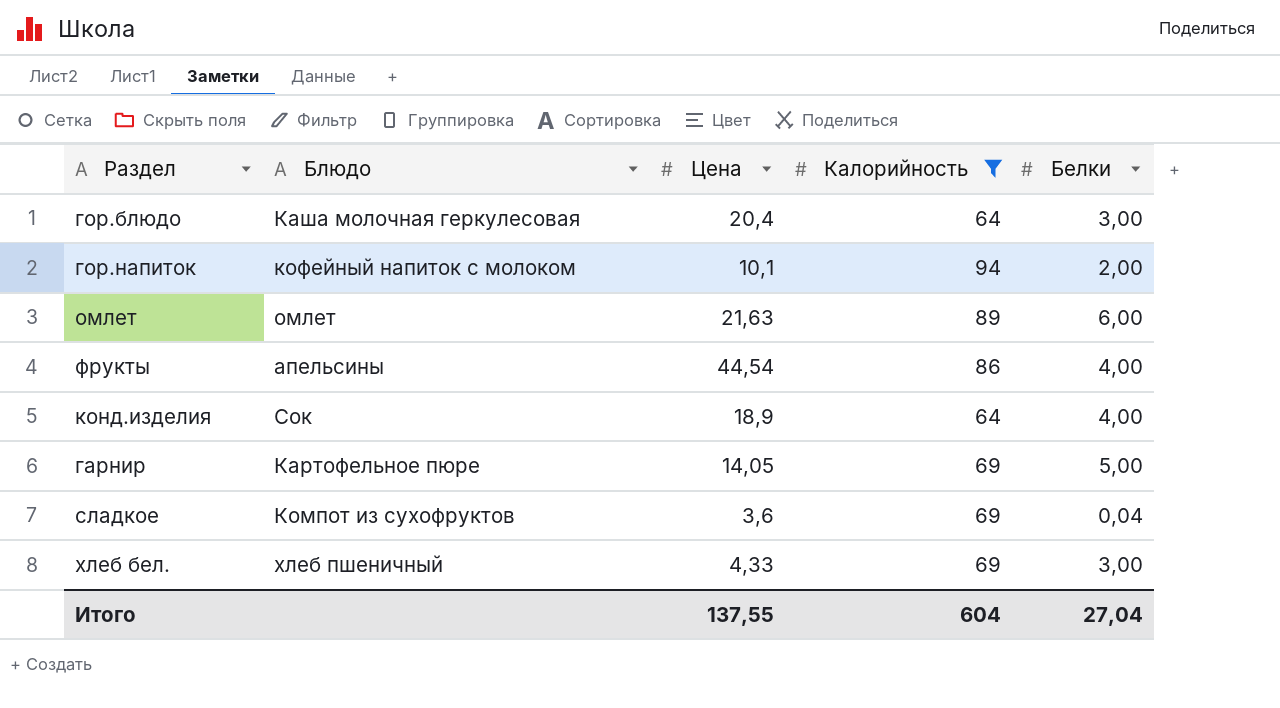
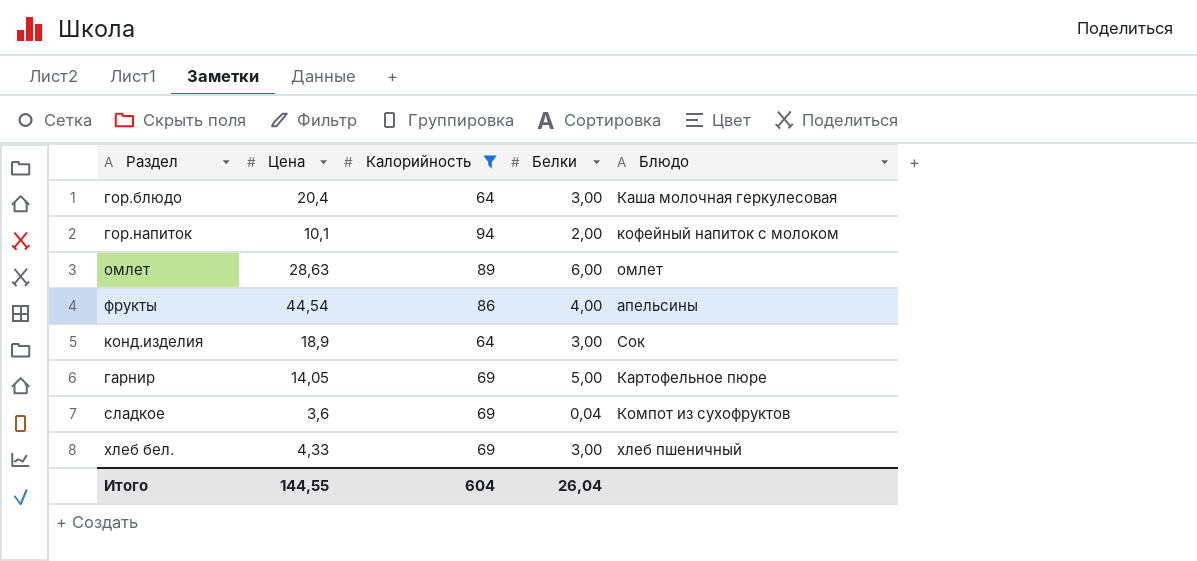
column Блюдо | position: 2 -> 5
омлет | Цена: 21,63 -> 28,63
конд.изделия | Белки: 4,00 -> 3,00
Итого | Цена: 137,55 -> 144,55
Итого | Белки: 27,04 -> 26,04

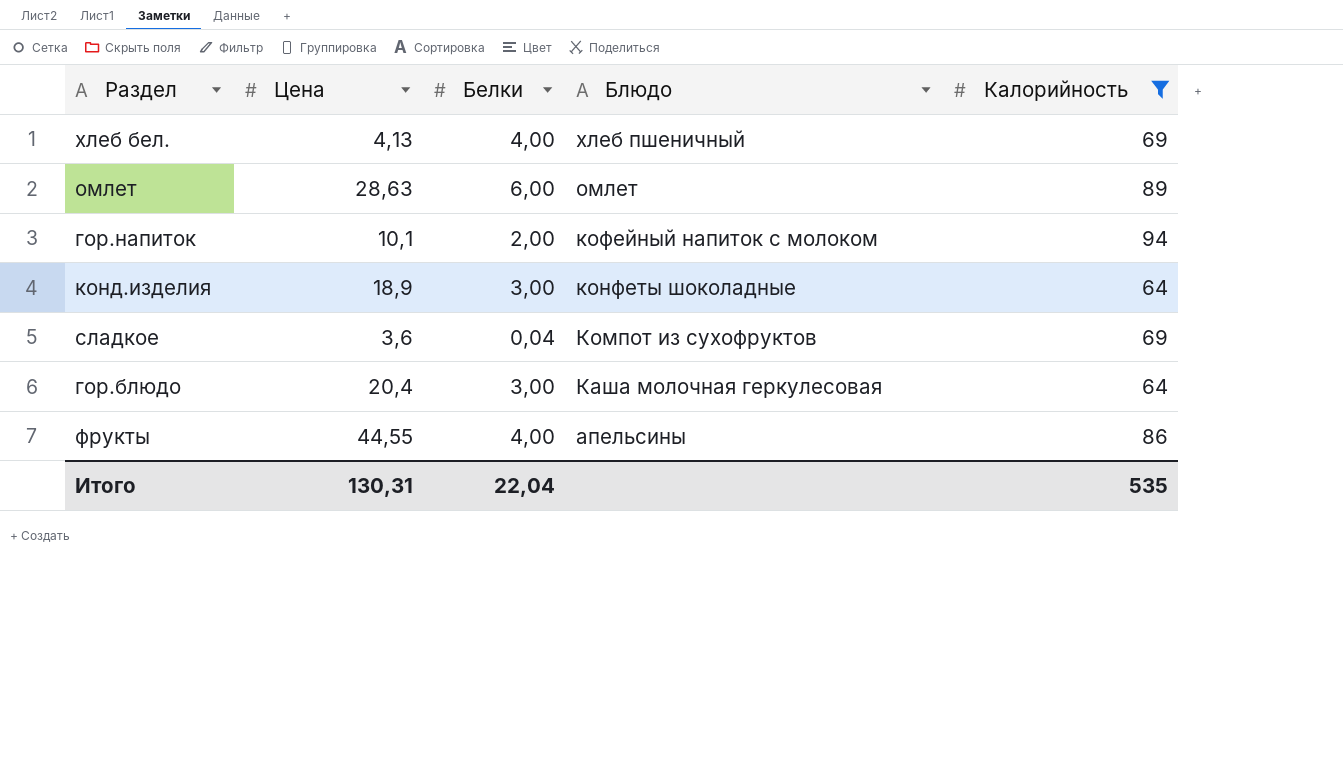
row order: none -> Блюдо descending
column Калорийность | position: 3 -> 5
row гарнир: 14,05 | 69 | 5,00 | Картофельное пюре -> none
хлеб бел. | Цена: 4,33 -> 4,13
хлеб бел. | Белки: 3,00 -> 4,00
конд.изделия | Блюдо: Сок -> конфеты шоколадные
фрукты | Цена: 44,54 -> 44,55
Итого | Цена: 144,55 -> 130,31
Итого | Белки: 26,04 -> 22,04
Итого | Калорийность: 604 -> 535

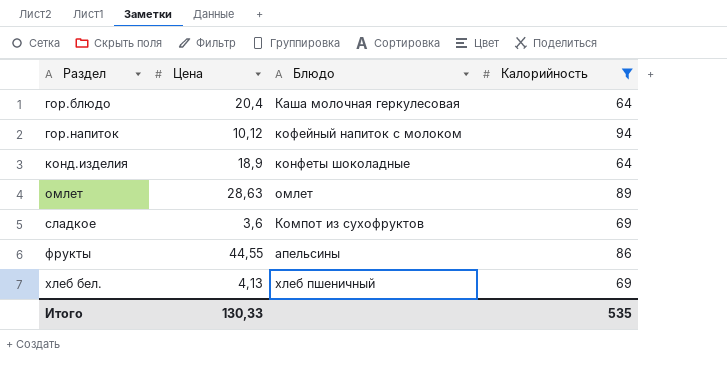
row order: Блюдо descending -> Раздел ascending
column Белки | position: 3 -> none
гор.напиток | Цена: 10,1 -> 10,12
Итого | Цена: 130,31 -> 130,33

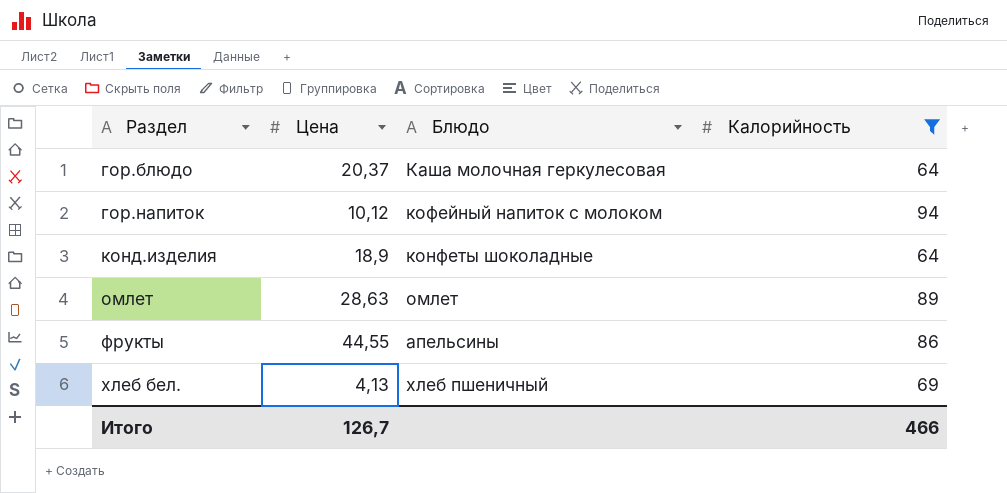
row сладкое: 3,6 | Компот из сухофруктов | 69 -> none
гор.блюдо | Цена: 20,4 -> 20,37
Итого | Цена: 130,33 -> 126,7
Итого | Калорийность: 535 -> 466

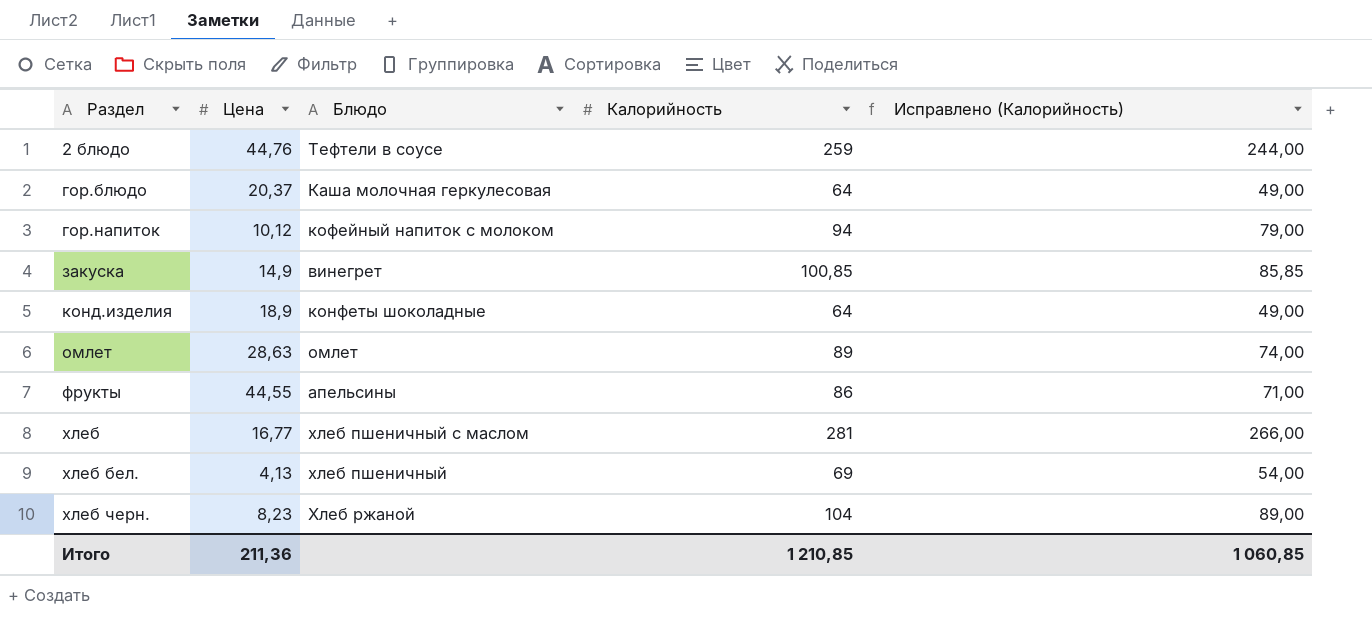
filter: Калорийность <= 94 -> none
column Исправлено (Калорийность) | formula: none -> [Калорийность] - 15
Итого | Цена: 126,7 -> 211,36
Итого | Калорийность: 466 -> 1 210,85

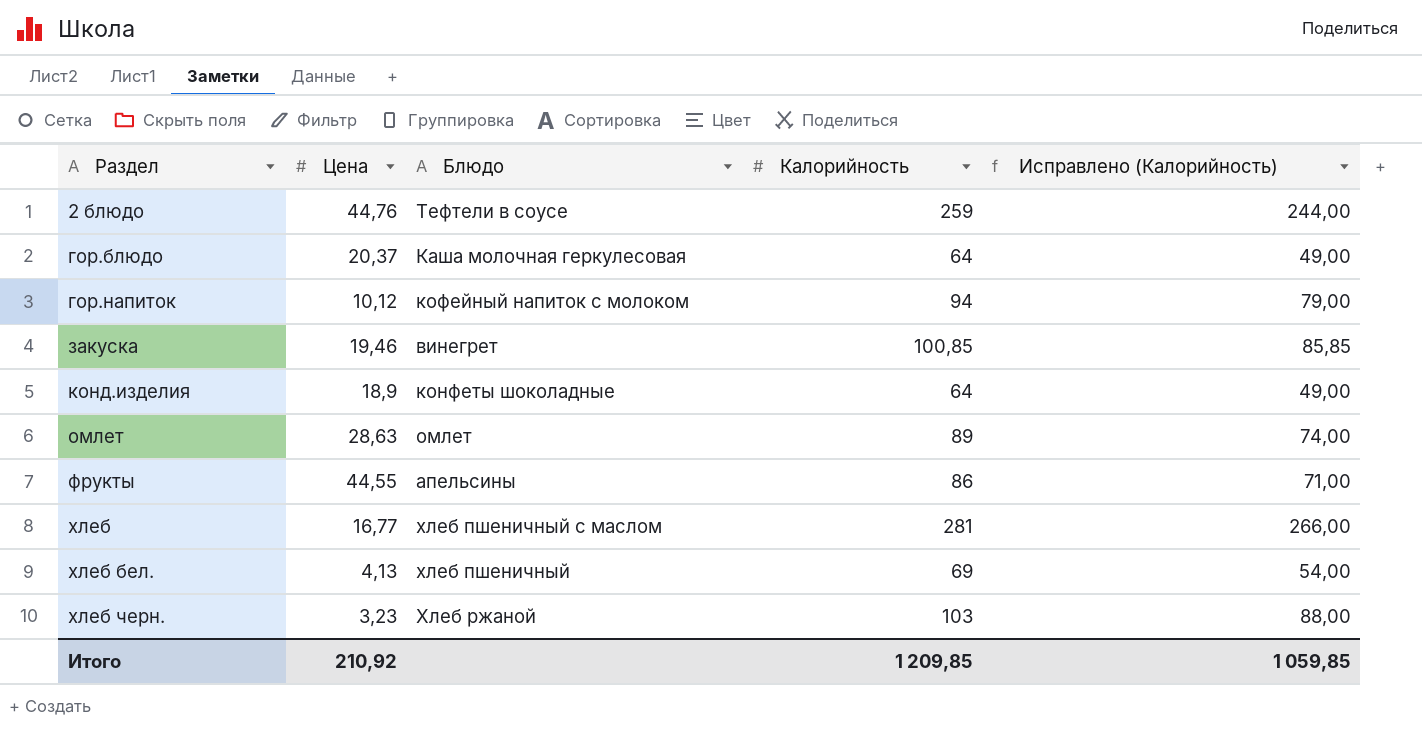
закуска | Цена: 14,9 -> 19,46
хлеб черн. | Цена: 8,23 -> 3,23
хлеб черн. | Калорийность: 104 -> 103
хлеб черн. | Исправлено (Калорийность): 89,00 -> 88,00
Итого | Цена: 211,36 -> 210,92
Итого | Калорийность: 1 210,85 -> 1 209,85
Итого | Исправлено (Калорийность): 1 060,85 -> 1 059,85

